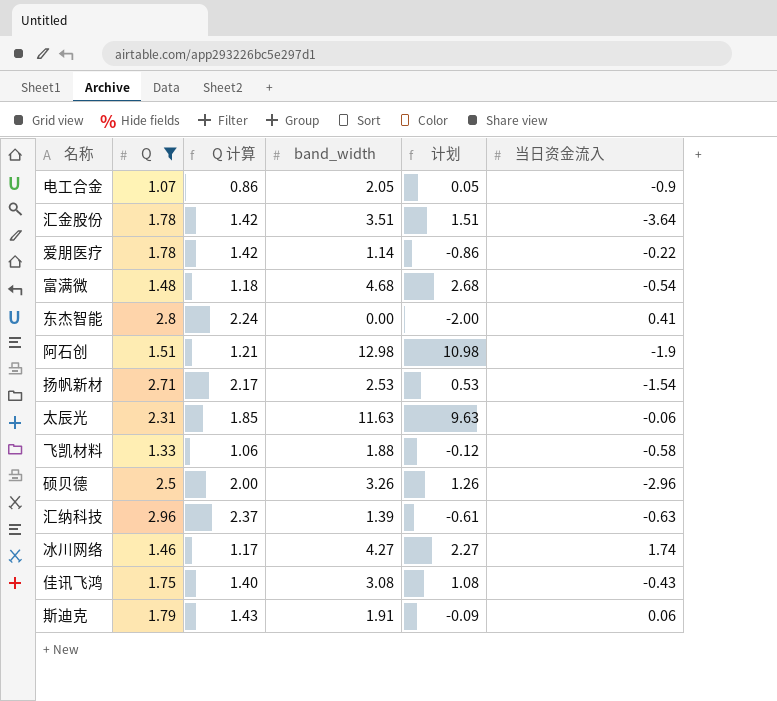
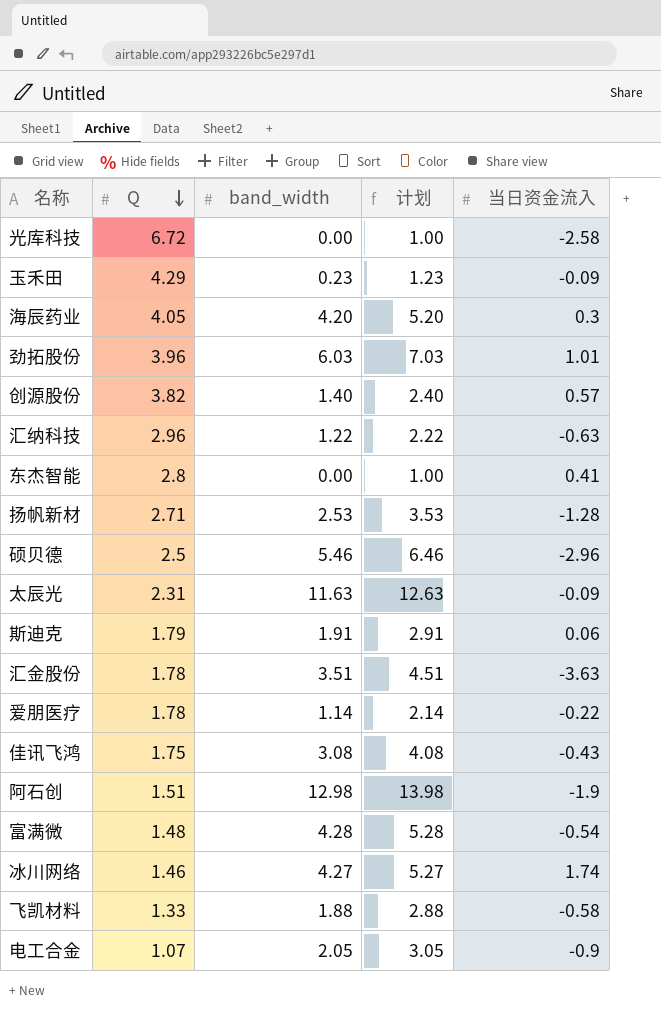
filter: Q <= 2.96 -> none
row order: none -> Q descending
column Q 计算 | formula: [Q] * 0.8 -> none
column 计划 | formula: [band_width] - 2 -> [band_width] + 1
汇纳科技 | band_width: 1.39 -> 1.22
扬帆新材 | 当日资金流入: -1.54 -> -1.28
硕贝德 | band_width: 3.26 -> 5.46
太辰光 | 当日资金流入: -0.06 -> -0.09
汇金股份 | 当日资金流入: -3.64 -> -3.63
富满微 | band_width: 4.68 -> 4.28

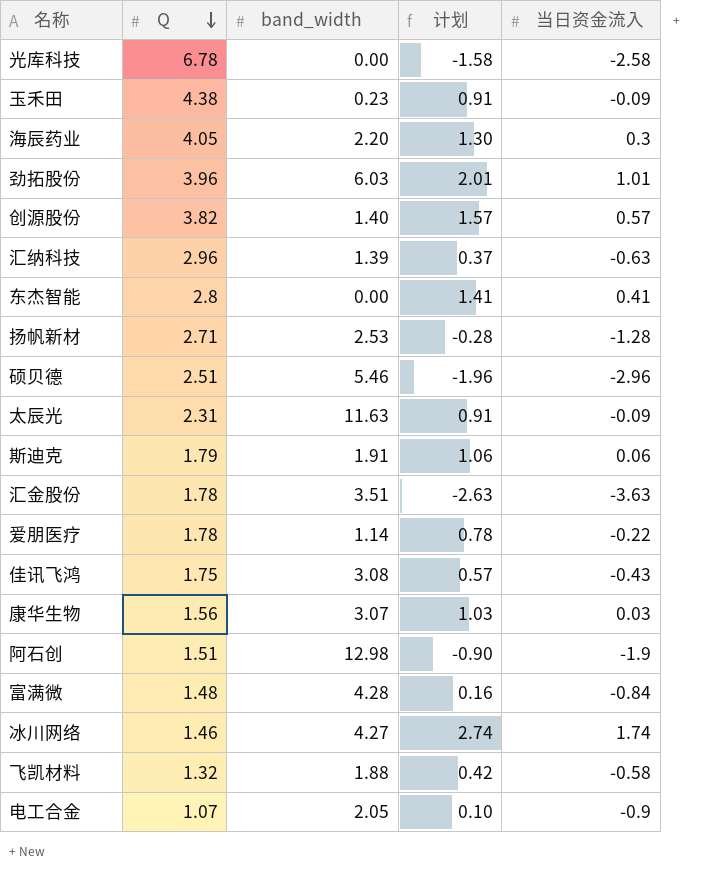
column 计划 | formula: [band_width] + 1 -> [当日资金流入] + 1
光库科技 | Q: 6.72 -> 6.78
玉禾田 | Q: 4.29 -> 4.38
海辰药业 | band_width: 4.20 -> 2.20
汇纳科技 | band_width: 1.22 -> 1.39
硕贝德 | Q: 2.5 -> 2.51
row 康华生物: none -> 1.56 | 3.07 | 1.03 | 0.03
富满微 | 当日资金流入: -0.54 -> -0.84
飞凯材料 | Q: 1.33 -> 1.32

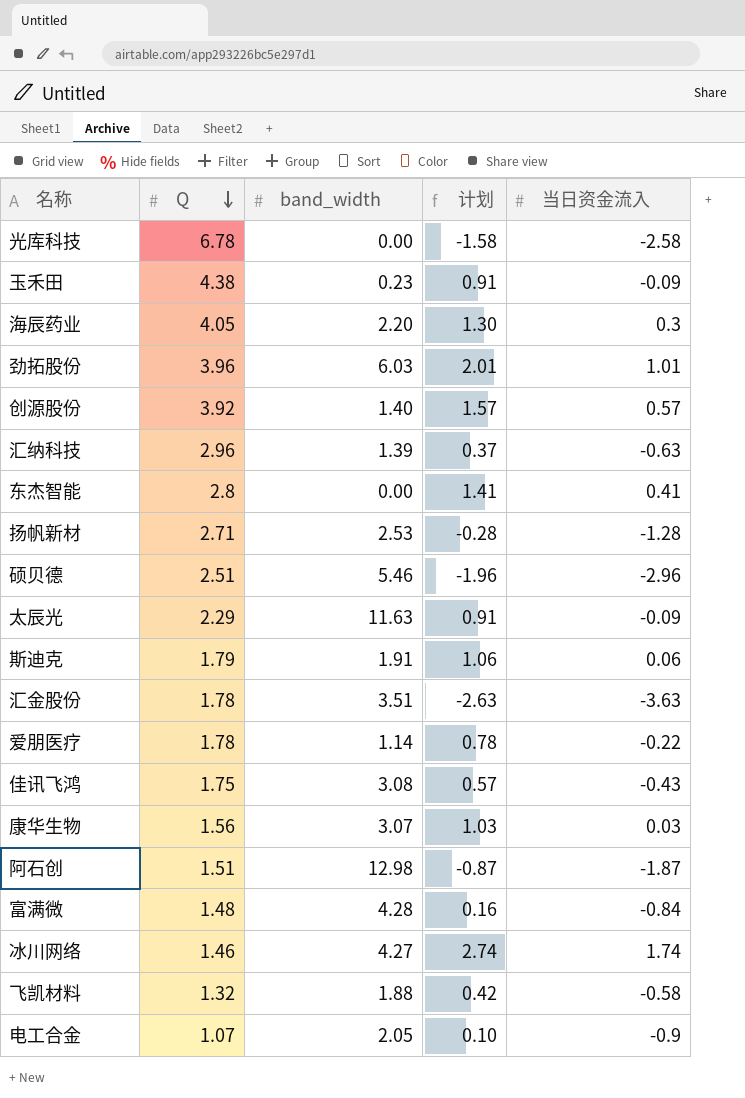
创源股份 | Q: 3.82 -> 3.92
太辰光 | Q: 2.31 -> 2.29
阿石创 | 计划: -0.90 -> -0.87
阿石创 | 当日资金流入: -1.9 -> -1.87

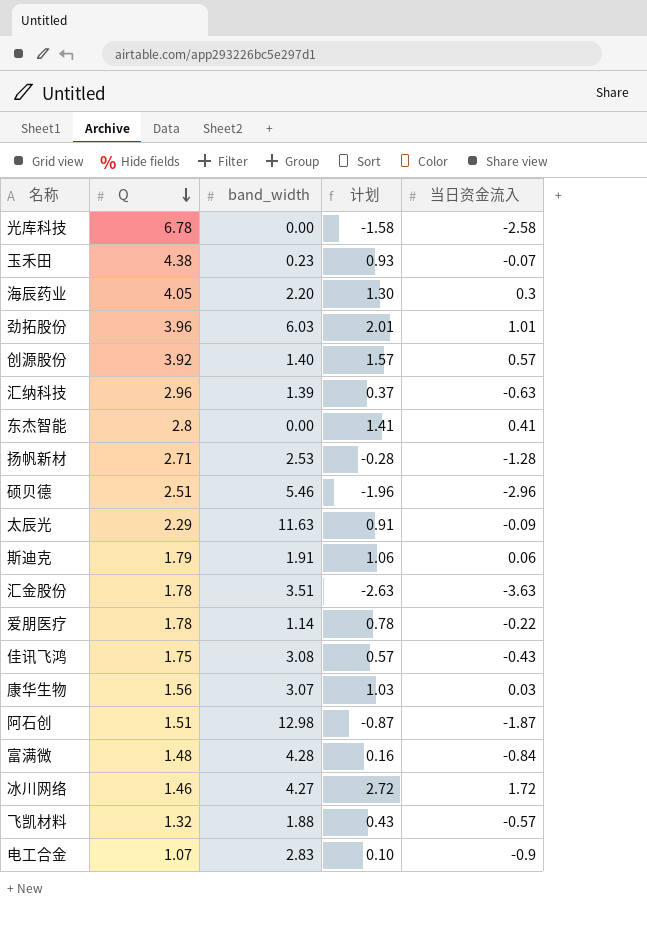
玉禾田 | 计划: 0.91 -> 0.93
玉禾田 | 当日资金流入: -0.09 -> -0.07
冰川网络 | 计划: 2.74 -> 2.72
冰川网络 | 当日资金流入: 1.74 -> 1.72
飞凯材料 | 计划: 0.42 -> 0.43
飞凯材料 | 当日资金流入: -0.58 -> -0.57
电工合金 | band_width: 2.05 -> 2.83

